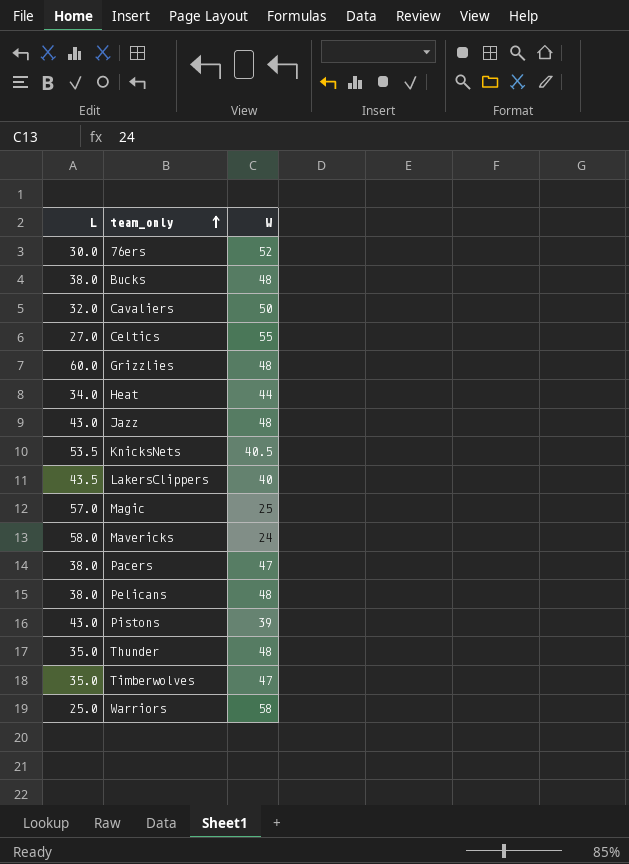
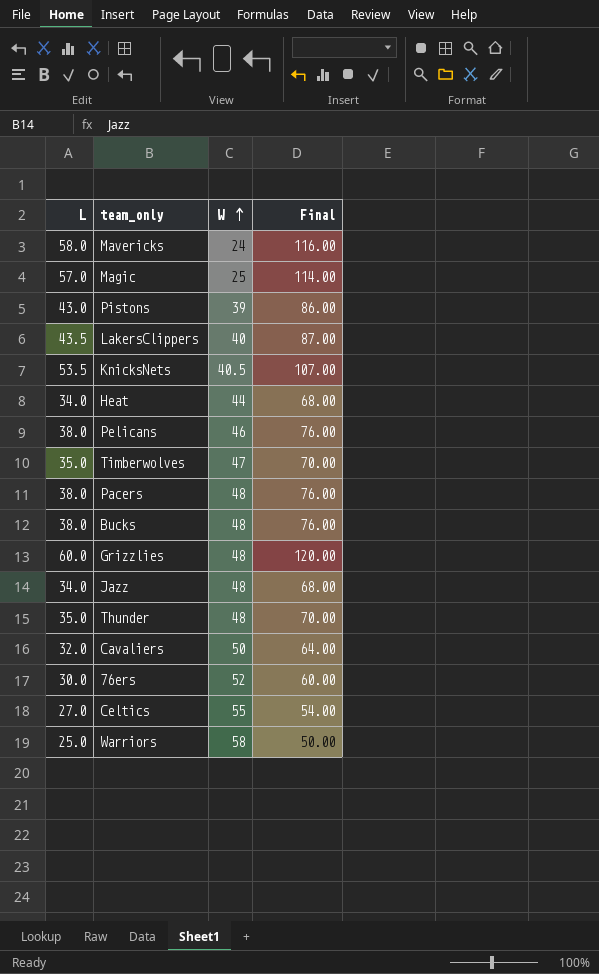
row order: team_only ascending -> W ascending
column Final | formula: none -> [L] * 2
Pelicans | W: 48 -> 46
Pacers | W: 47 -> 48
Jazz | L: 43.0 -> 34.0

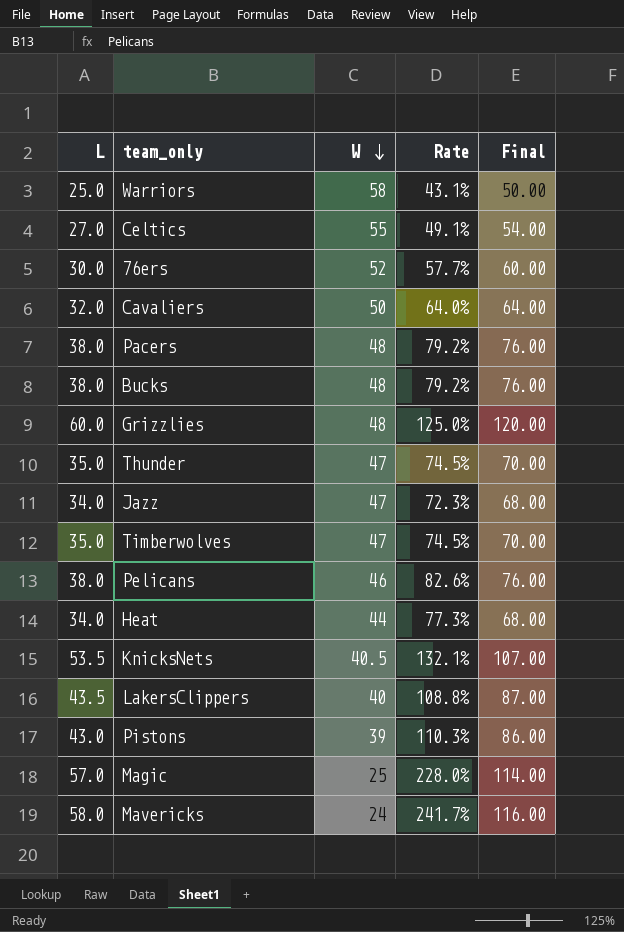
row order: W ascending -> W descending
column Rate | formula: none -> [L] / [W]
Thunder | W: 48 -> 47
Jazz | W: 48 -> 47

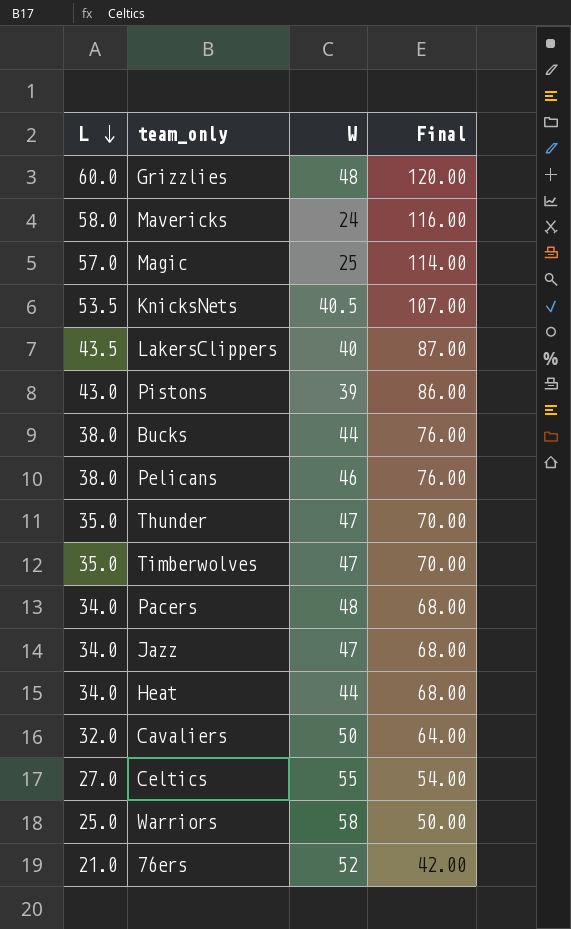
row order: W descending -> L descending
column Rate | formula: [L] / [W] -> none
Bucks | W: 48 -> 44
Pacers | L: 38.0 -> 34.0
Pacers | Final: 76.00 -> 68.00
76ers | L: 30.0 -> 21.0
76ers | Final: 60.00 -> 42.00

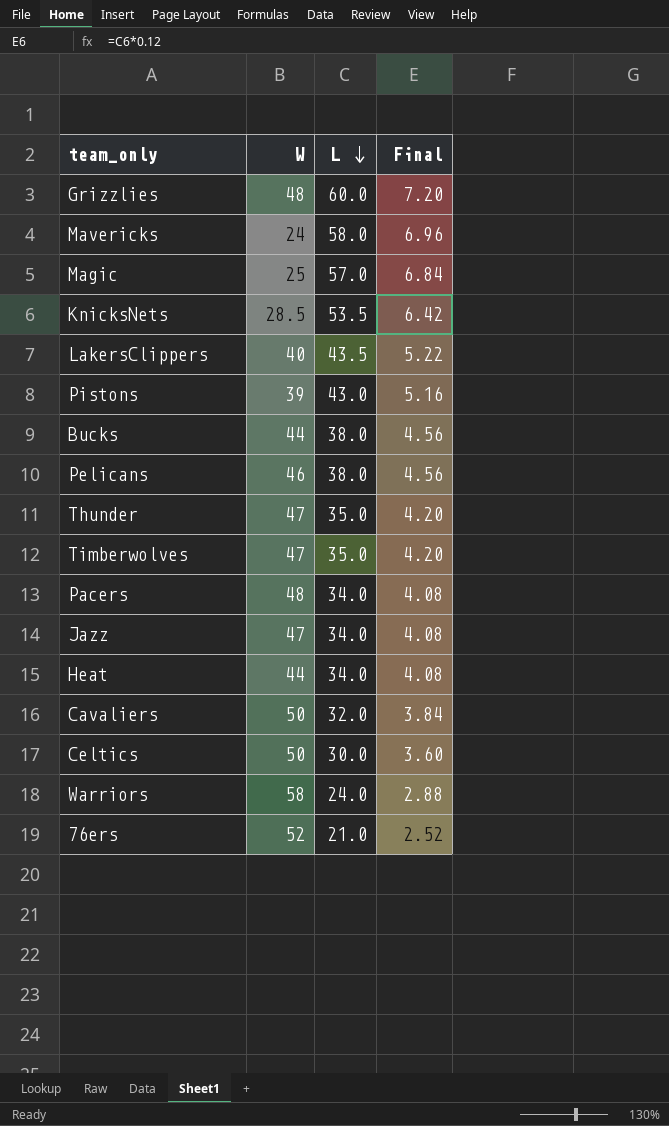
column L | position: 1 -> 3
column Final | formula: [L] * 2 -> [L] * 0.12
KnicksNets | W: 40.5 -> 28.5
Celtics | W: 55 -> 50
Celtics | L: 27.0 -> 30.0
Warriors | L: 25.0 -> 24.0

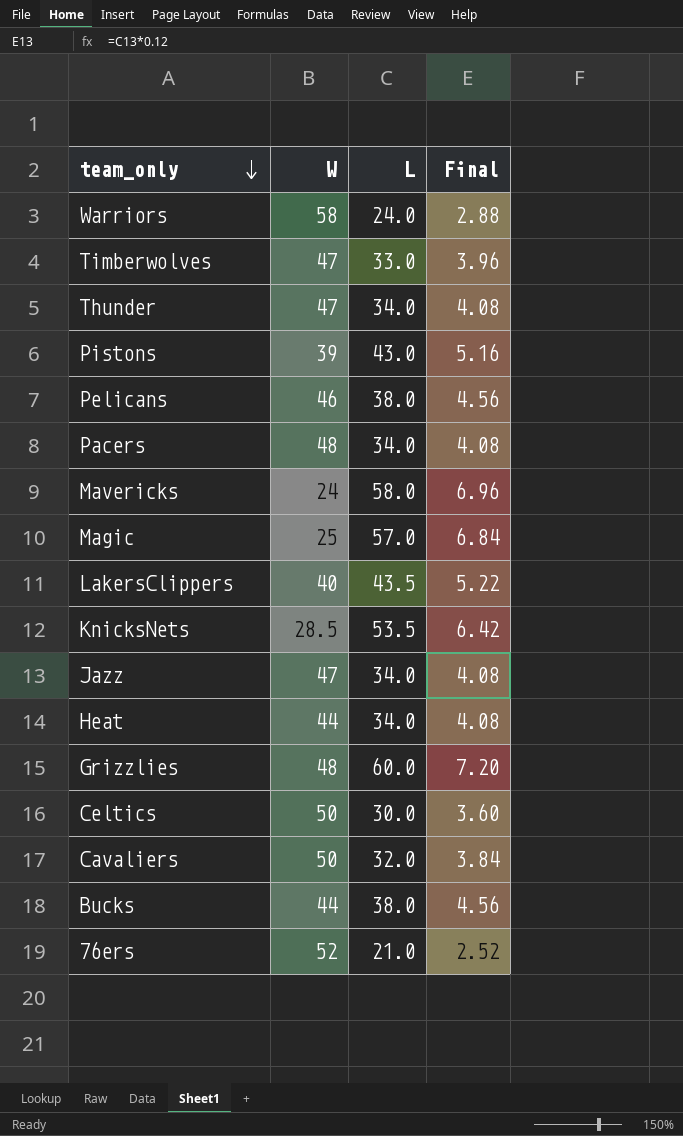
row order: L descending -> team_only descending
Timberwolves | L: 35.0 -> 33.0
Timberwolves | Final: 4.20 -> 3.96
Thunder | L: 35.0 -> 34.0
Thunder | Final: 4.20 -> 4.08

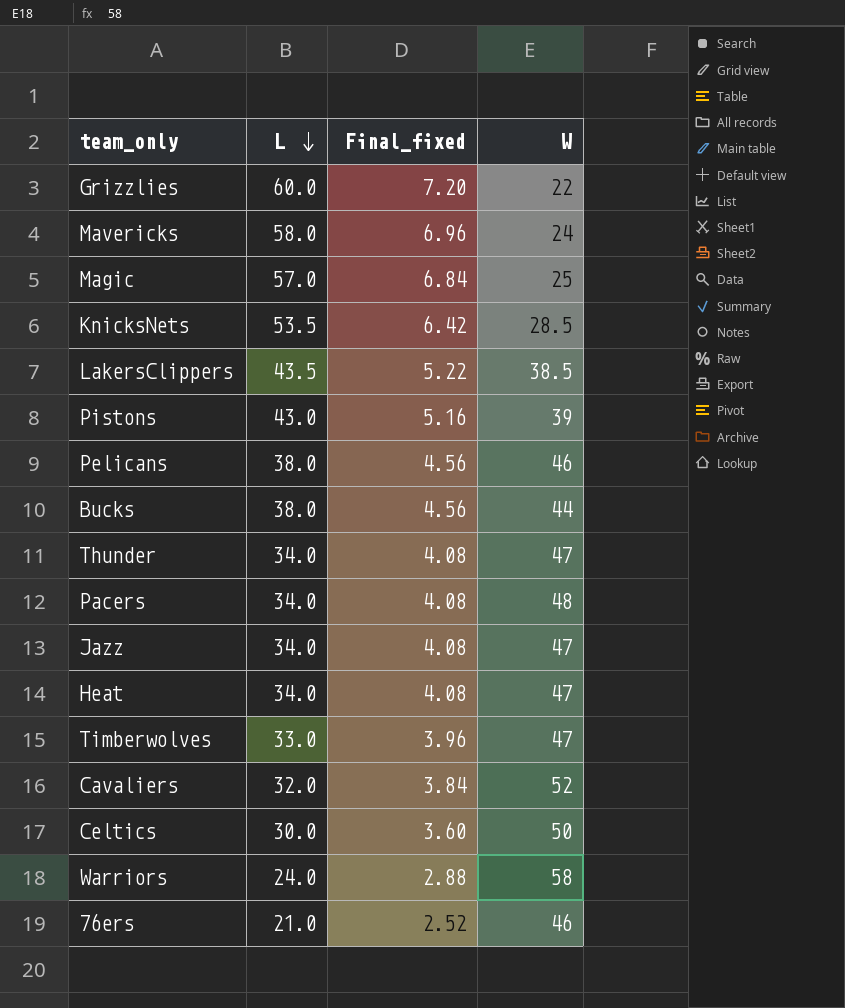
row order: team_only descending -> L descending
column name: Final -> Final_fixed
column W | position: 2 -> 4
Grizzlies | W: 48 -> 22
LakersClippers | W: 40 -> 38.5
Heat | W: 44 -> 47
Cavaliers | W: 50 -> 52
76ers | W: 52 -> 46

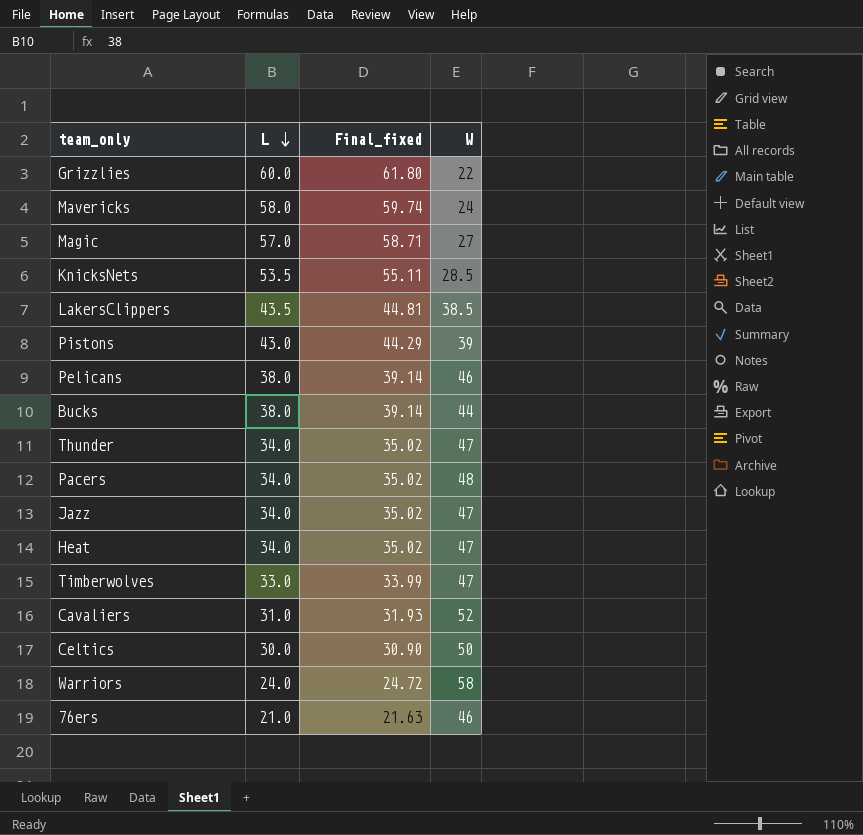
column Final_fixed | formula: [L] * 0.12 -> [L] * 1.03
Magic | W: 25 -> 27
Cavaliers | L: 32.0 -> 31.0

